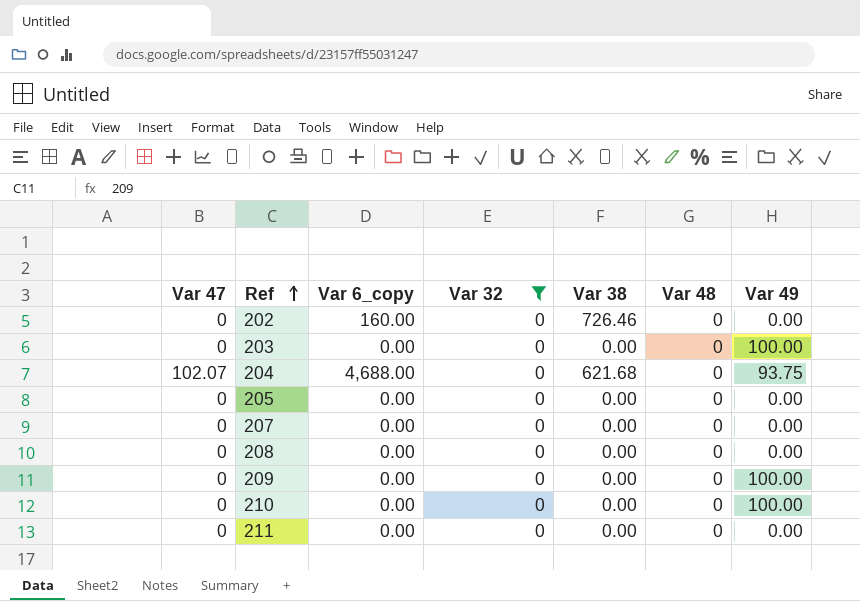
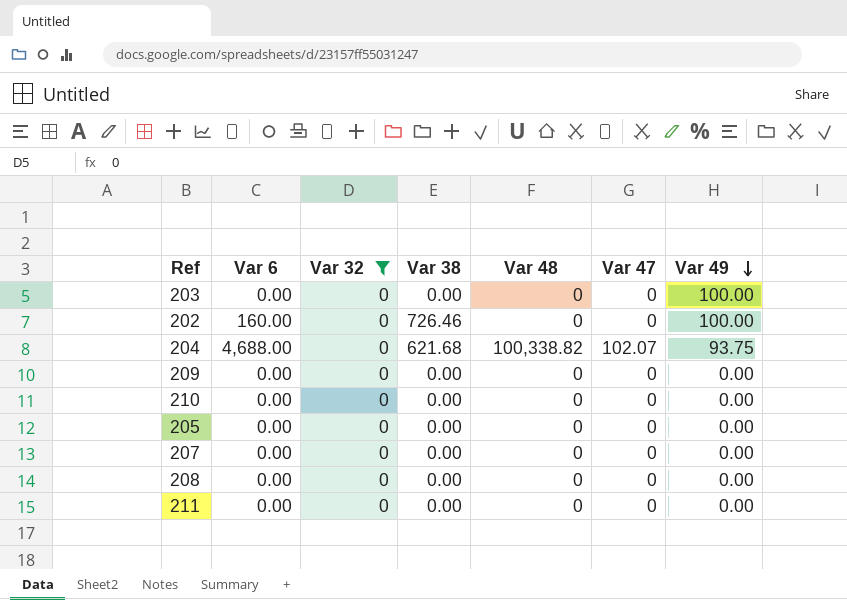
row order: Ref ascending -> Var 49 descending
column name: Var 6_copy -> Var 6
column Var 47 | position: 1 -> 6
202 | Var 49: 0.00 -> 100.00
204 | Var 48: 0 -> 100,338.82
209 | Var 49: 100.00 -> 0.00
210 | Var 49: 100.00 -> 0.00

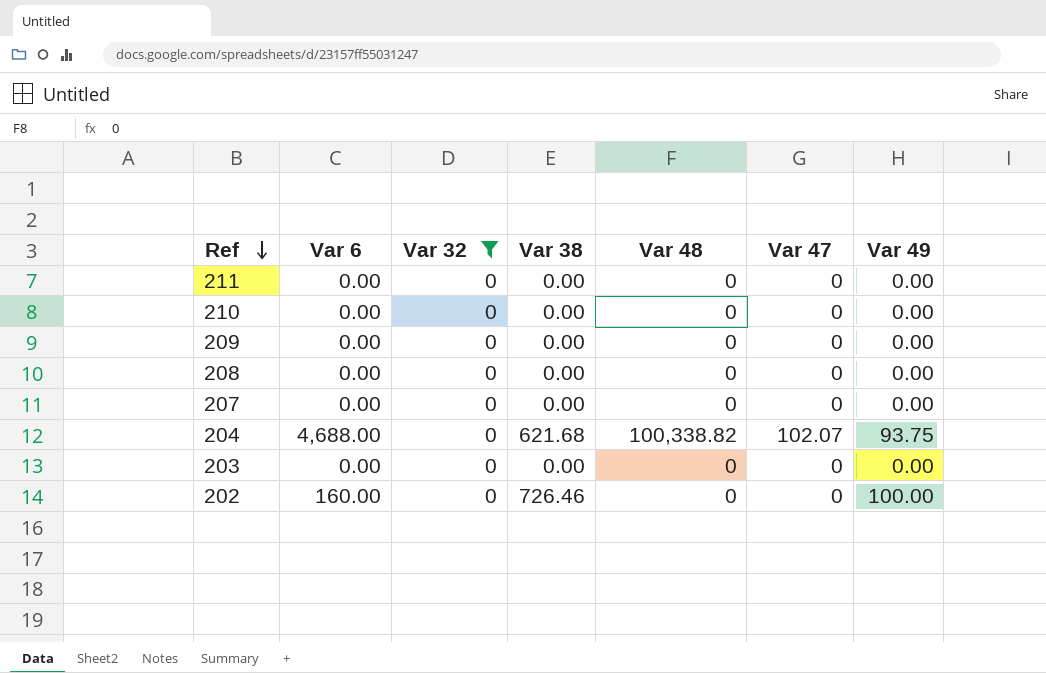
row order: Var 49 descending -> Ref descending
row 205: 0.00 | 0 | 0.00 | 0 | 0 | 0.00 -> none
203 | Var 49: 100.00 -> 0.00

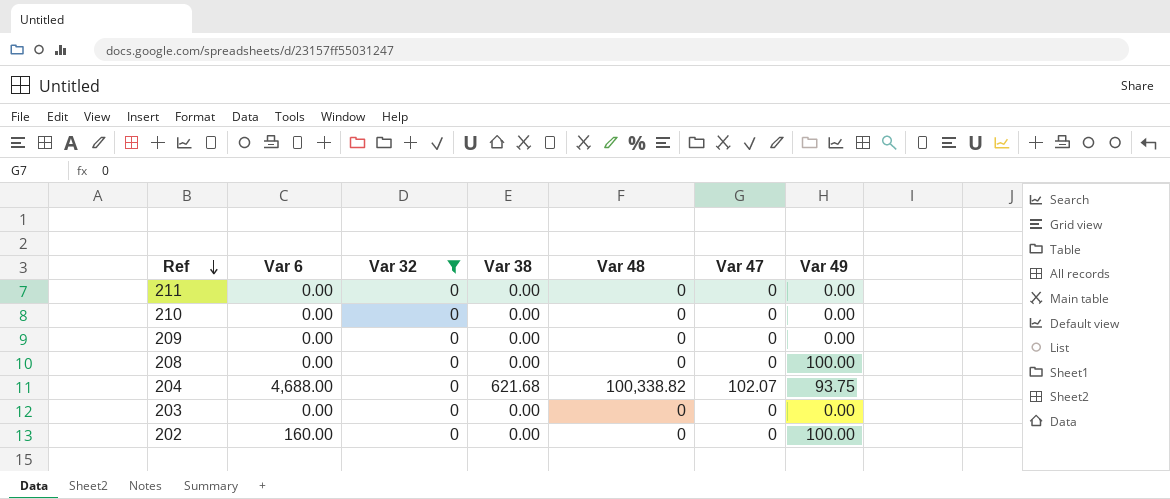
row 207: 0.00 | 0 | 0.00 | 0 | 0 | 0.00 -> none
208 | Var 49: 0.00 -> 100.00
202 | Var 38: 726.46 -> 0.00

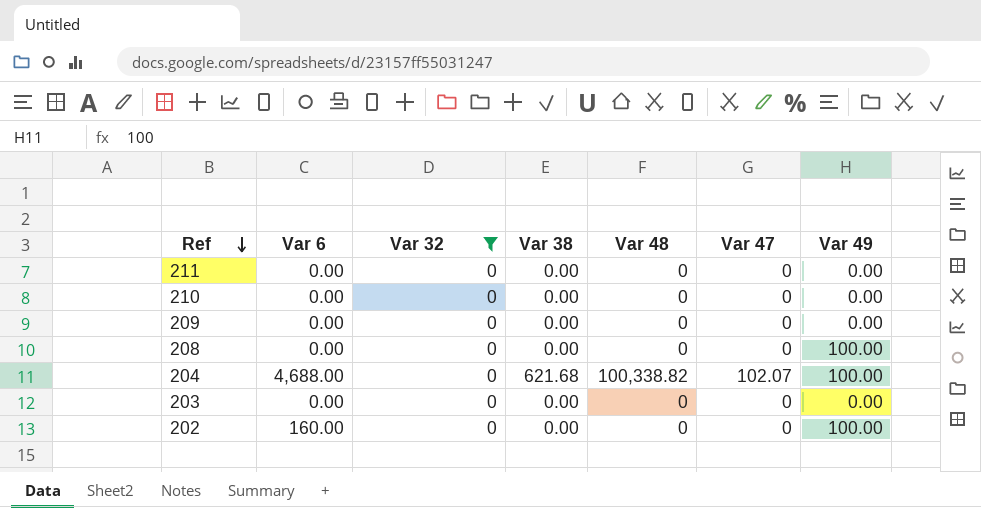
204 | Var 49: 93.75 -> 100.00

